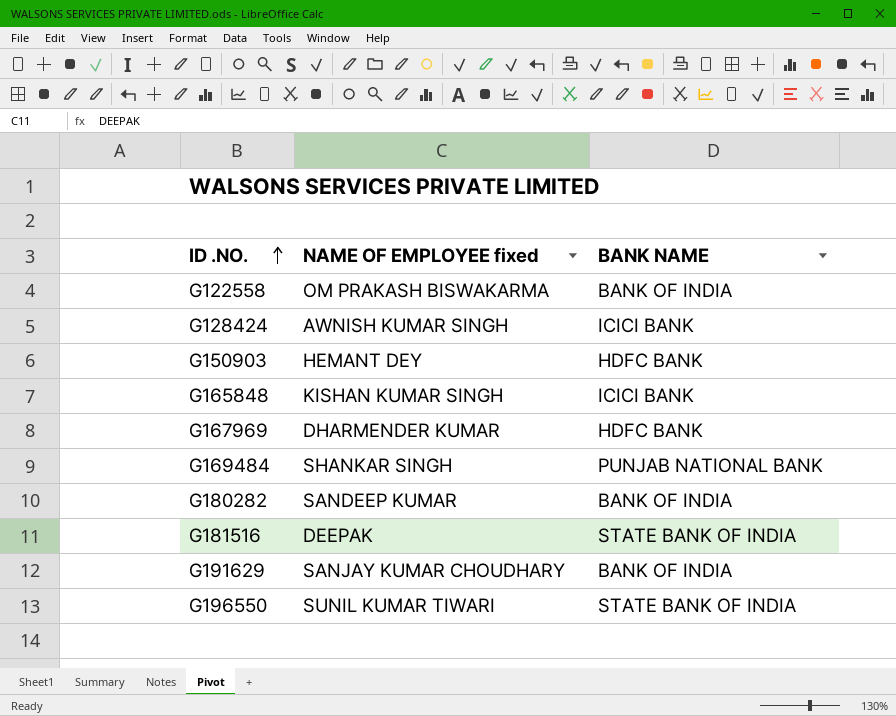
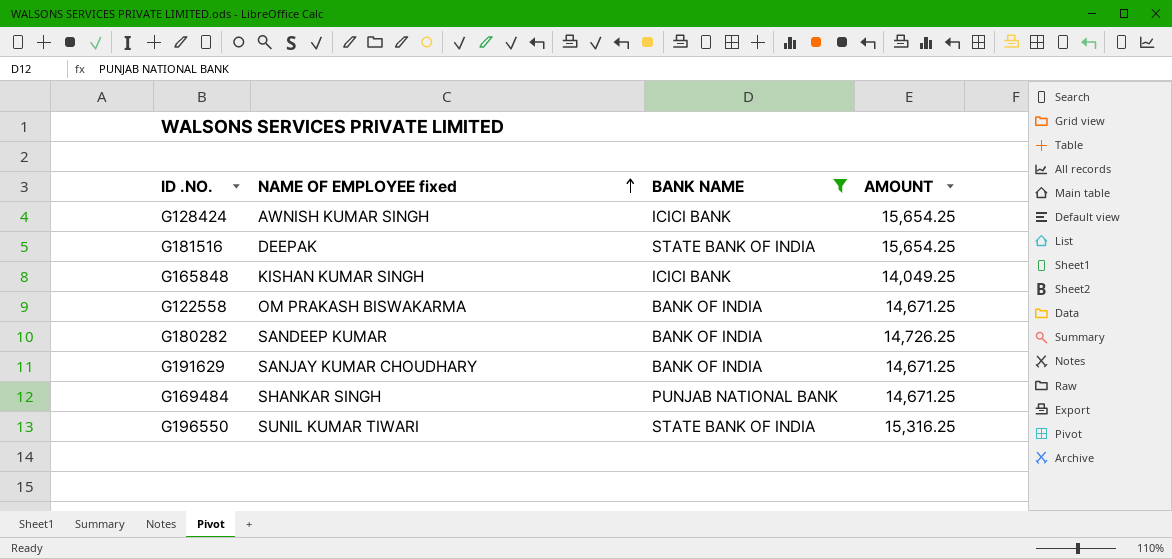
filter: none -> BANK NAME != HDFC BANK
row order: ID .NO. ascending -> NAME OF EMPLOYEE fixed ascending
column AMOUNT | position: none -> 4

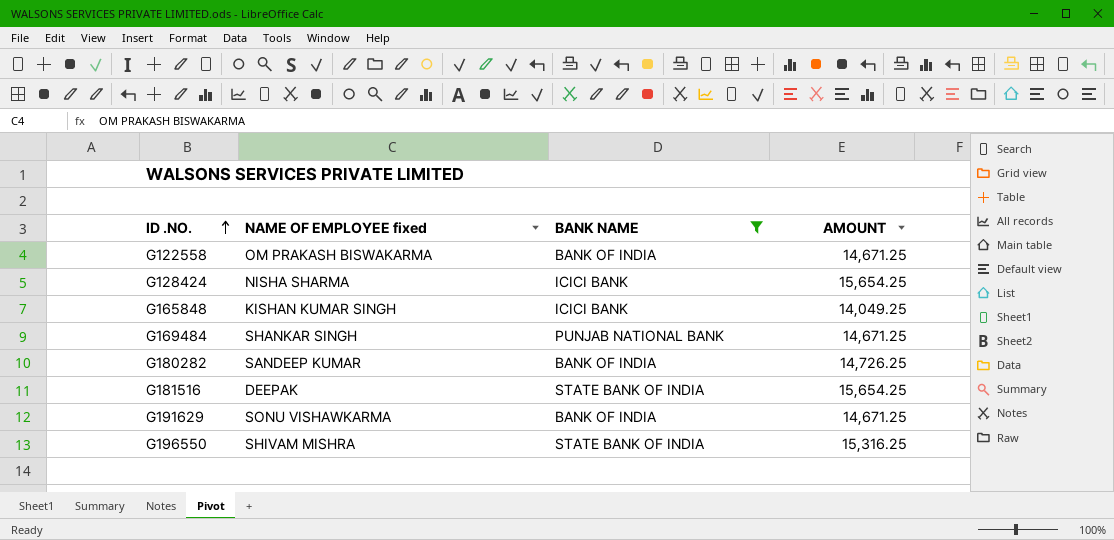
row order: NAME OF EMPLOYEE fixed ascending -> ID .NO. ascending
G128424 | NAME OF EMPLOYEE fixed: AWNISH KUMAR SINGH -> NISHA SHARMA
G191629 | NAME OF EMPLOYEE fixed: SANJAY KUMAR CHOUDHARY -> SONU VISHAWKARMA
G196550 | NAME OF EMPLOYEE fixed: SUNIL KUMAR TIWARI -> SHIVAM MISHRA

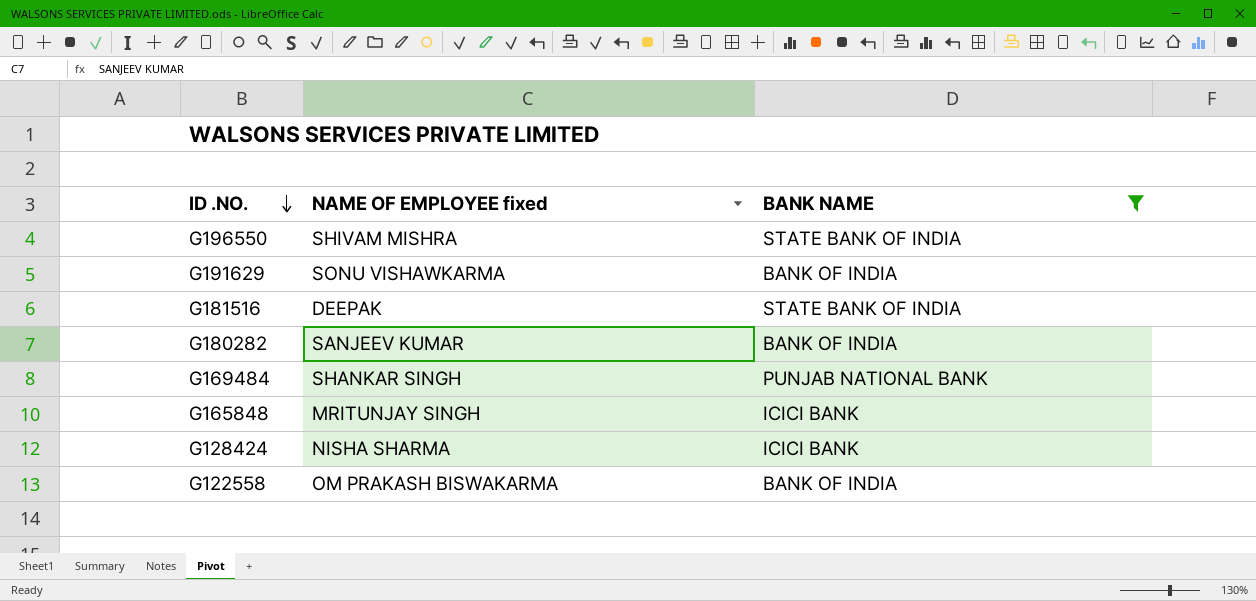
row order: ID .NO. ascending -> ID .NO. descending
column AMOUNT | position: 4 -> none
G180282 | NAME OF EMPLOYEE fixed: SANDEEP KUMAR -> SANJEEV KUMAR
G165848 | NAME OF EMPLOYEE fixed: KISHAN KUMAR SINGH -> MRITUNJAY SINGH

